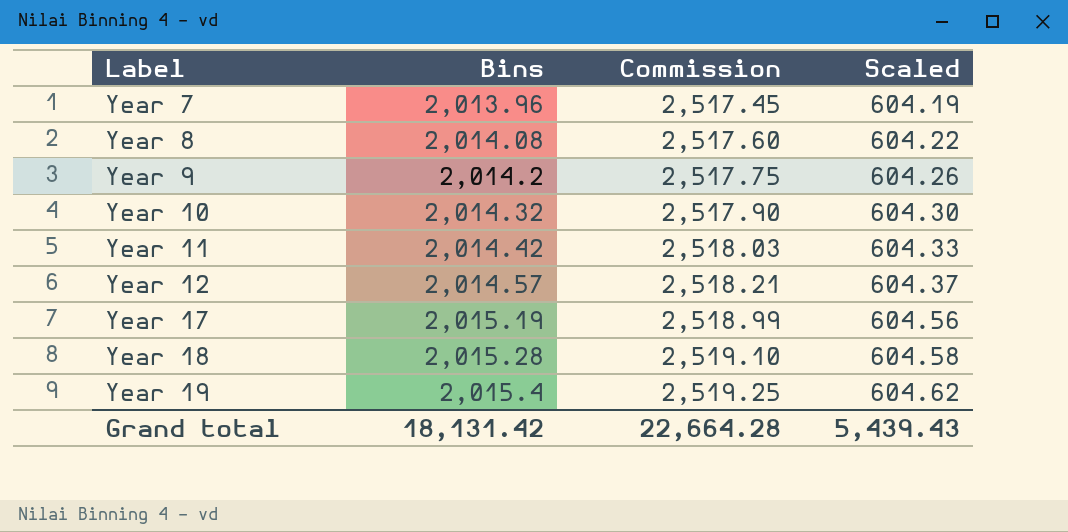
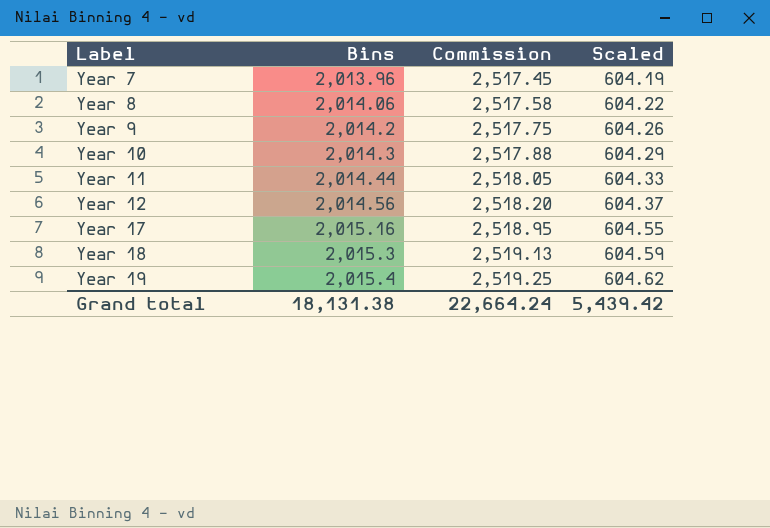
Year 8 | Bins: 2,014.08 -> 2,014.06
Year 8 | Commission: 2,517.60 -> 2,517.58
Year 10 | Bins: 2,014.32 -> 2,014.3
Year 10 | Commission: 2,517.90 -> 2,517.88
Year 10 | Scaled: 604.30 -> 604.29
Year 11 | Bins: 2,014.42 -> 2,014.44
Year 11 | Commission: 2,518.03 -> 2,518.05
Year 12 | Bins: 2,014.57 -> 2,014.56
Year 12 | Commission: 2,518.21 -> 2,518.20
Year 17 | Bins: 2,015.19 -> 2,015.16
Year 17 | Commission: 2,518.99 -> 2,518.95
Year 17 | Scaled: 604.56 -> 604.55
Year 18 | Bins: 2,015.28 -> 2,015.3
Year 18 | Commission: 2,519.10 -> 2,519.13
Year 18 | Scaled: 604.58 -> 604.59
Grand total | Bins: 18,131.42 -> 18,131.38
Grand total | Commission: 22,664.28 -> 22,664.24
Grand total | Scaled: 5,439.43 -> 5,439.42

